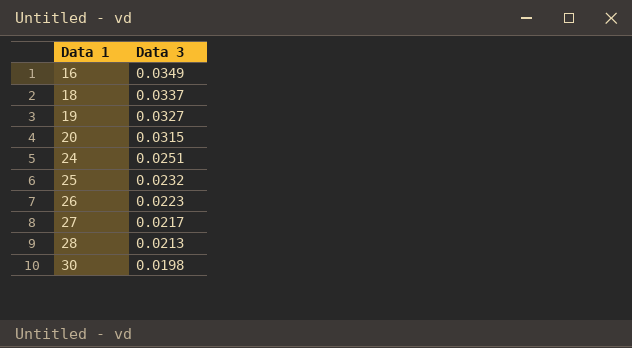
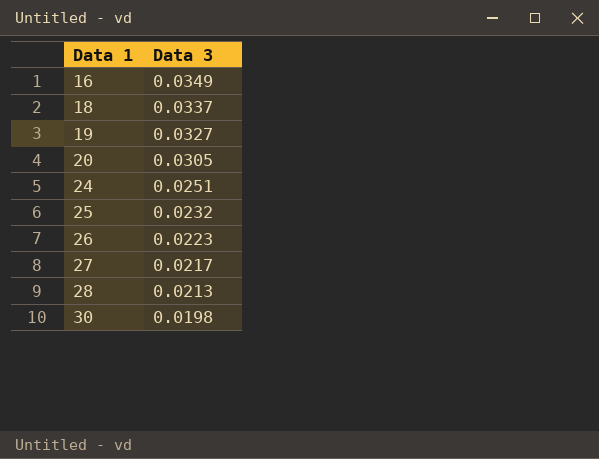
20 | Data 3: 0.0315 -> 0.0305

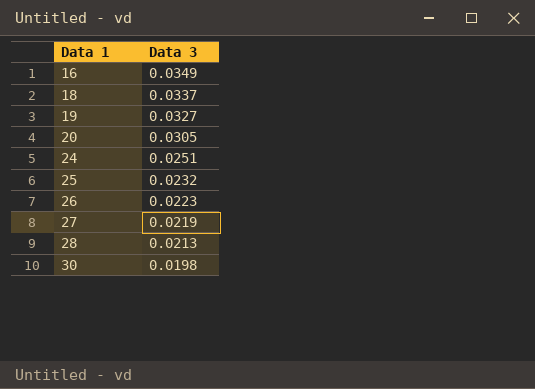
27 | Data 3: 0.0217 -> 0.0219

